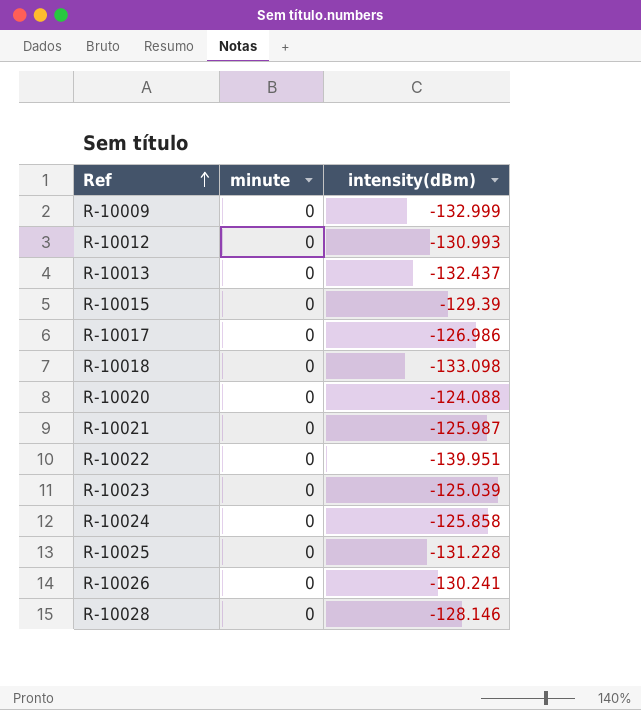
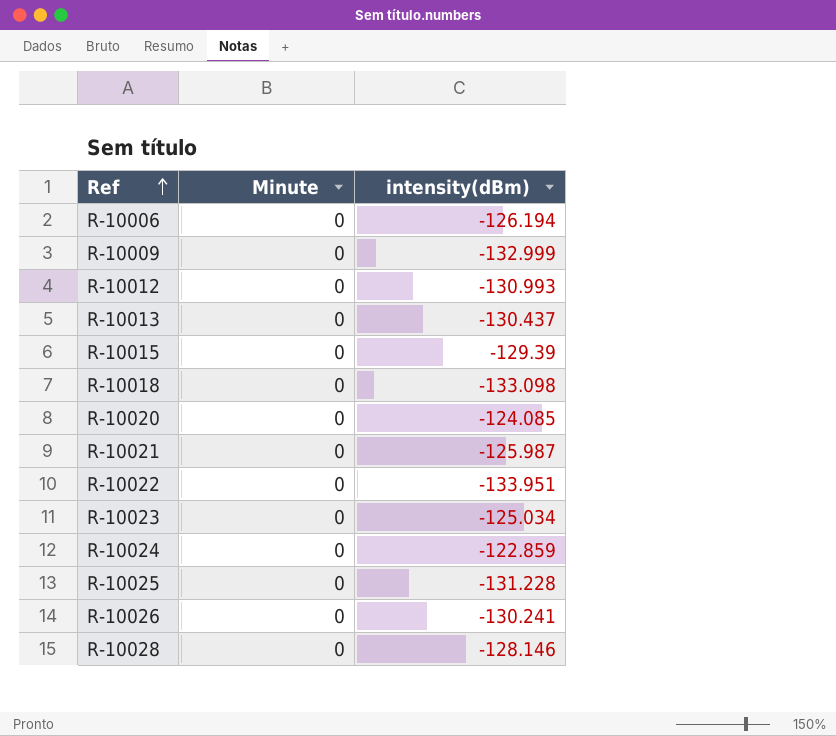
column name: minute -> Minute
row R-10017: 0 | -126.986 -> none
row R-10006: none -> 0 | -126.194
R-10013 | intensity(dBm): -132.437 -> -130.437
R-10020 | intensity(dBm): -124.088 -> -124.085
R-10022 | intensity(dBm): -139.951 -> -133.951
R-10023 | intensity(dBm): -125.039 -> -125.034
R-10024 | intensity(dBm): -125.858 -> -122.859

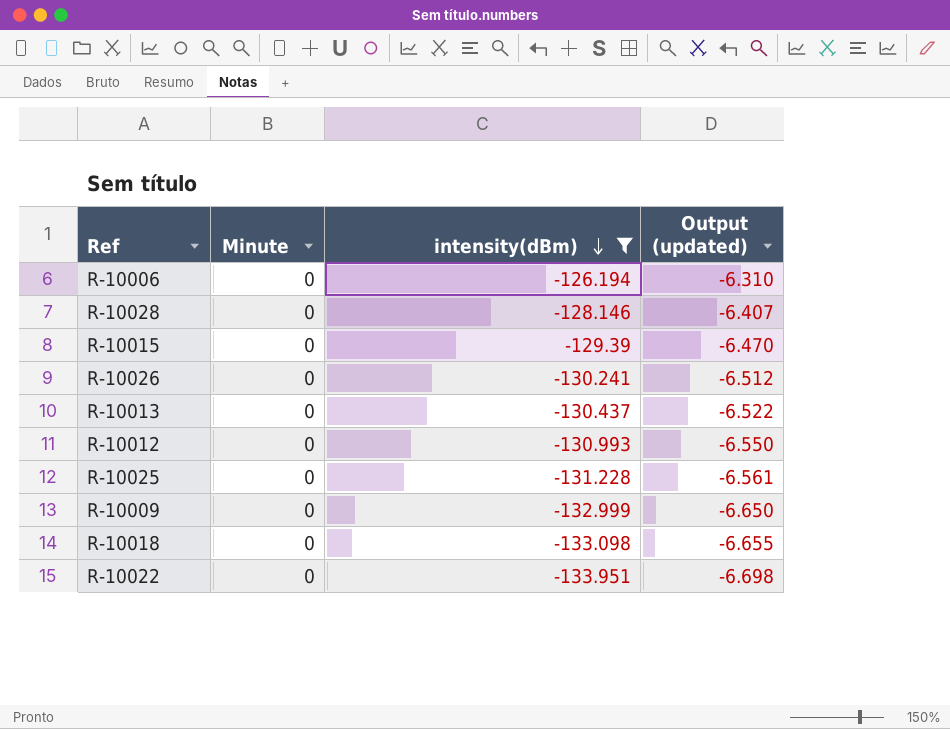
filter: none -> intensity(dBm) <= -126.194
row order: Ref ascending -> intensity(dBm) descending
column Output (updated) | formula: none -> [intensity(dBm)] * 0.05

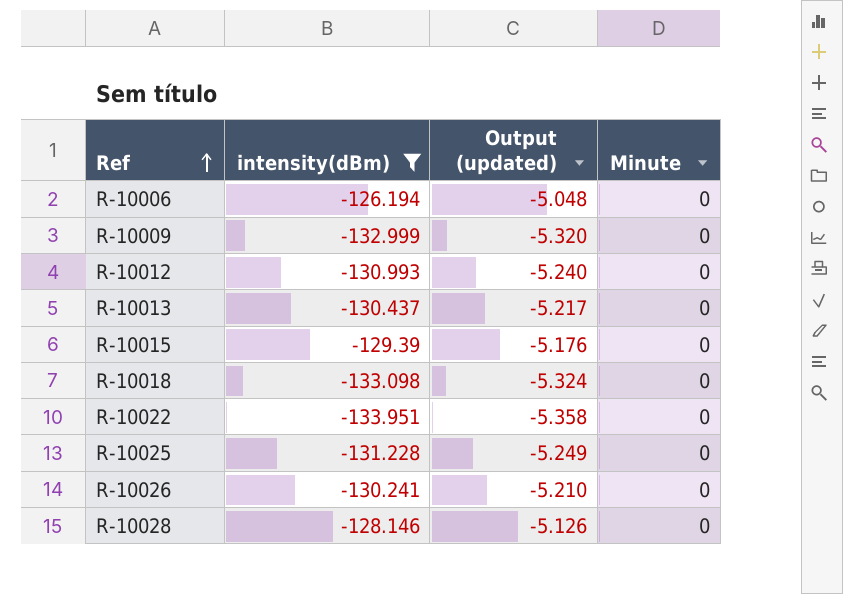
row order: intensity(dBm) descending -> Ref ascending
column Output (updated) | formula: [intensity(dBm)] * 0.05 -> [intensity(dBm)] * 0.04
column Minute | position: 2 -> 4

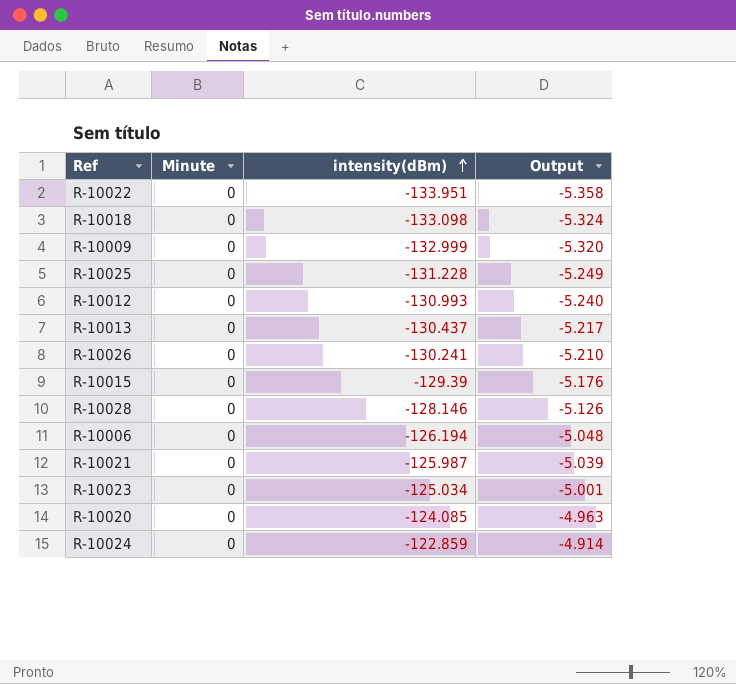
filter: intensity(dBm) <= -126.194 -> none
row order: Ref ascending -> intensity(dBm) ascending
column Minute | position: 4 -> 2
column name: Output (updated) -> Output

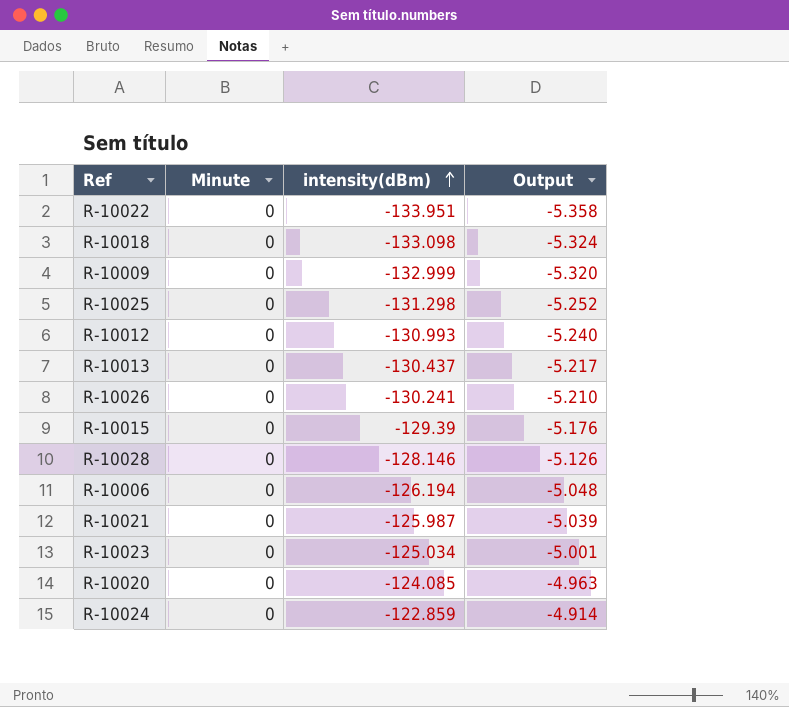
R-10025 | intensity(dBm): -131.228 -> -131.298
R-10025 | Output: -5.249 -> -5.252

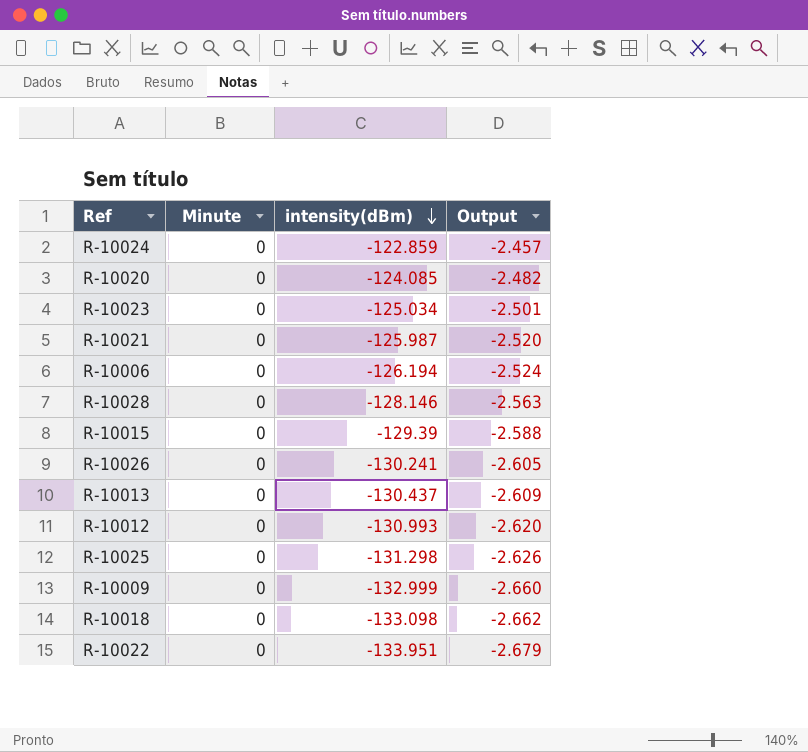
row order: intensity(dBm) ascending -> intensity(dBm) descending
column Output | formula: [intensity(dBm)] * 0.04 -> [intensity(dBm)] * 0.02

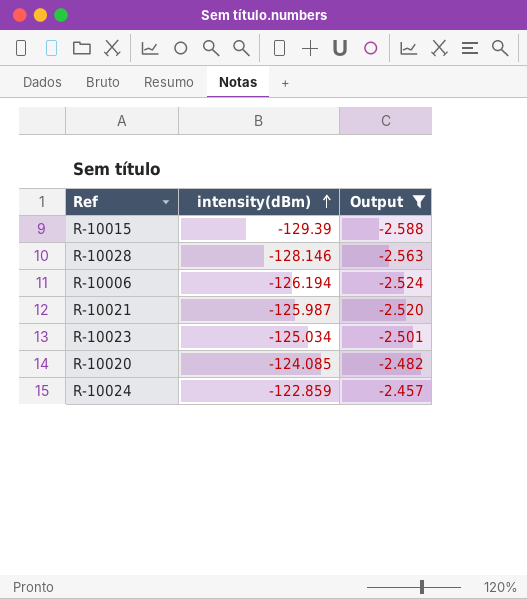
filter: none -> Output >= -2.588
row order: intensity(dBm) descending -> intensity(dBm) ascending
column Minute | position: 2 -> none

